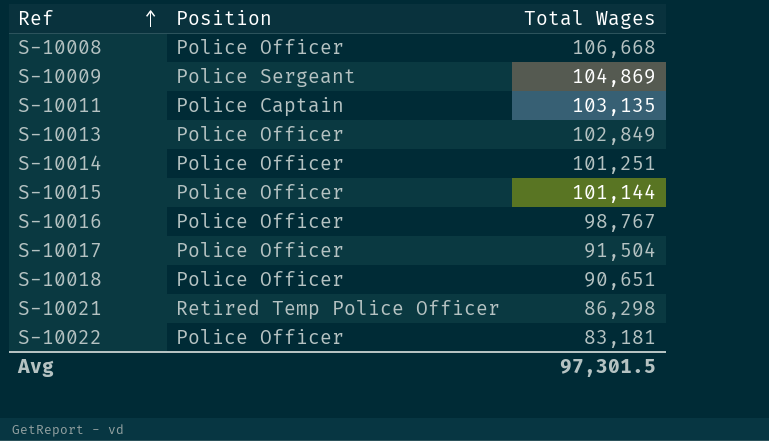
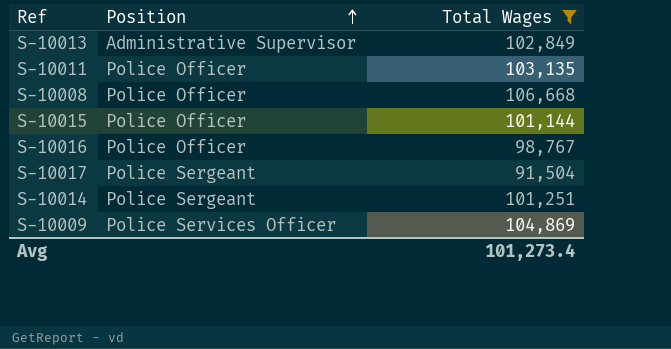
filter: none -> Total Wages >= 91,504
row order: Ref ascending -> Position ascending
S-10013 | Position: Police Officer -> Administrative Supervisor
S-10011 | Position: Police Captain -> Police Officer
S-10017 | Position: Police Officer -> Police Sergeant
S-10014 | Position: Police Officer -> Police Sergeant
S-10009 | Position: Police Sergeant -> Police Services Officer
Avg | Total Wages: 97,301.5 -> 101,273.4

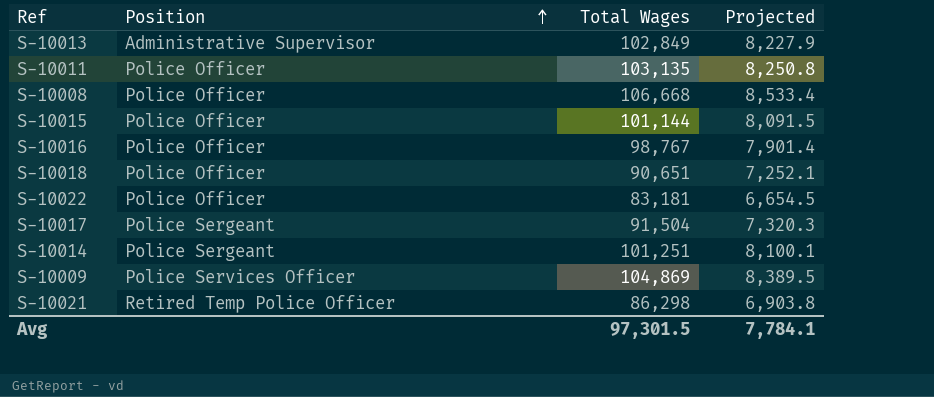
filter: Total Wages >= 91,504 -> none
column Projected | formula: none -> [Total Wages] * 0.08
Avg | Total Wages: 101,273.4 -> 97,301.5

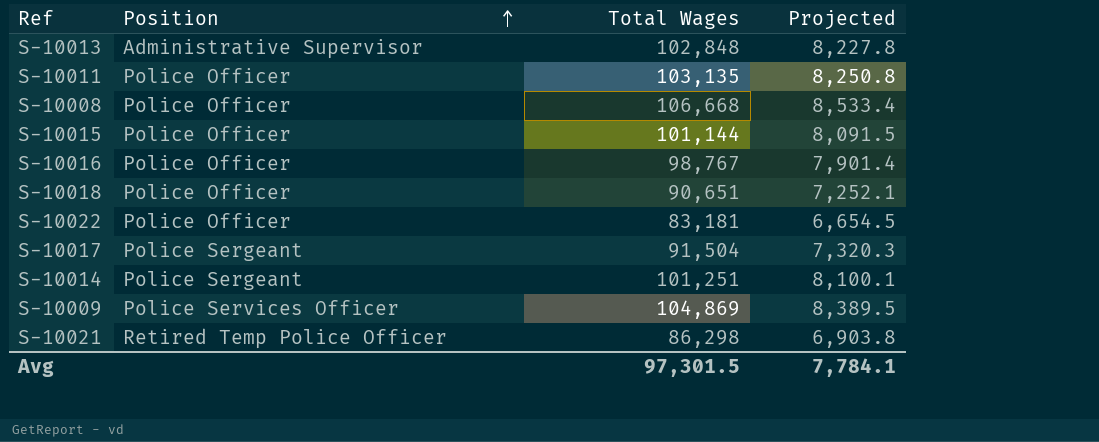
S-10013 | Total Wages: 102,849 -> 102,848
S-10013 | Projected: 8,227.9 -> 8,227.8

